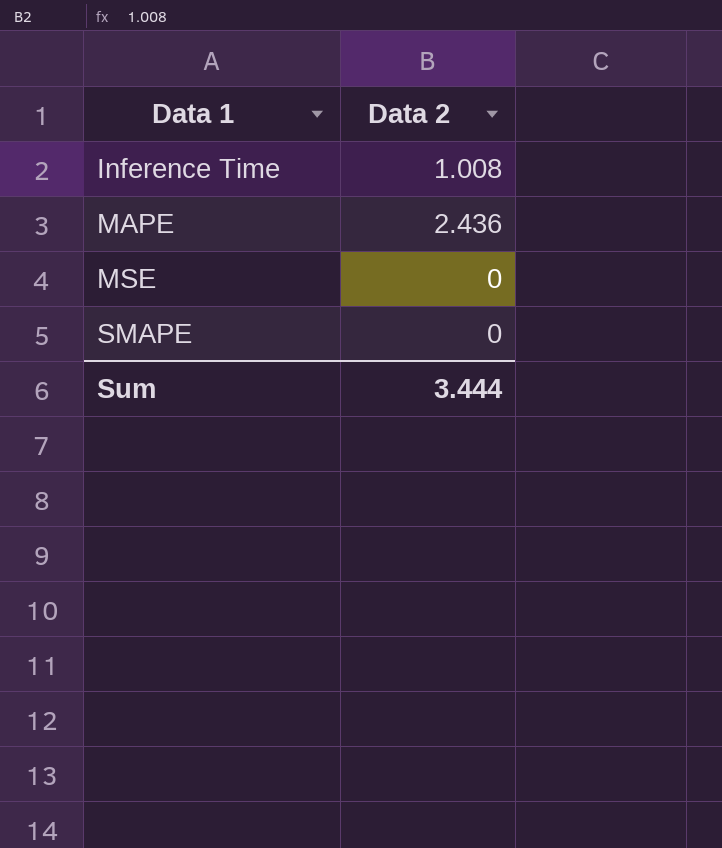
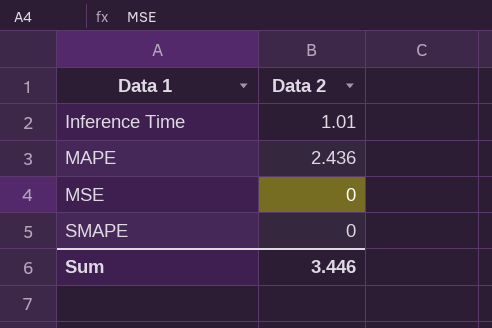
Inference Time | Data 2: 1.008 -> 1.01
Sum | Data 2: 3.444 -> 3.446

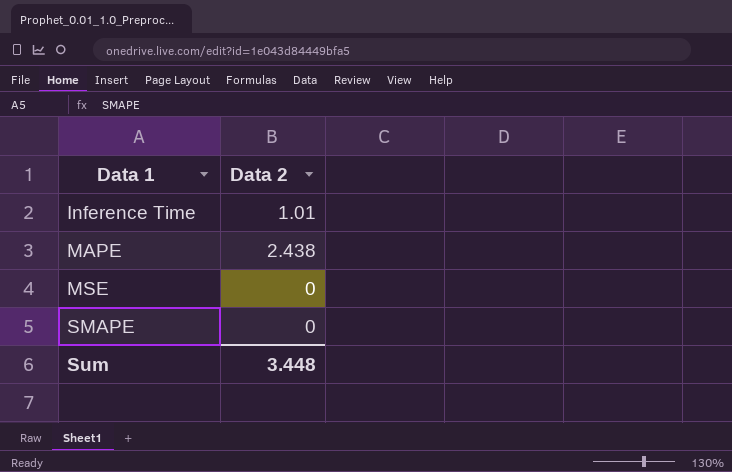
MAPE | Data 2: 2.436 -> 2.438
Sum | Data 2: 3.446 -> 3.448

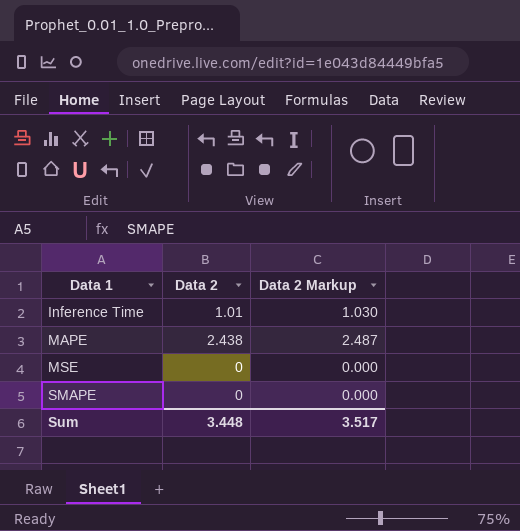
column Data 2 Markup | formula: none -> [Data 2] * 1.02

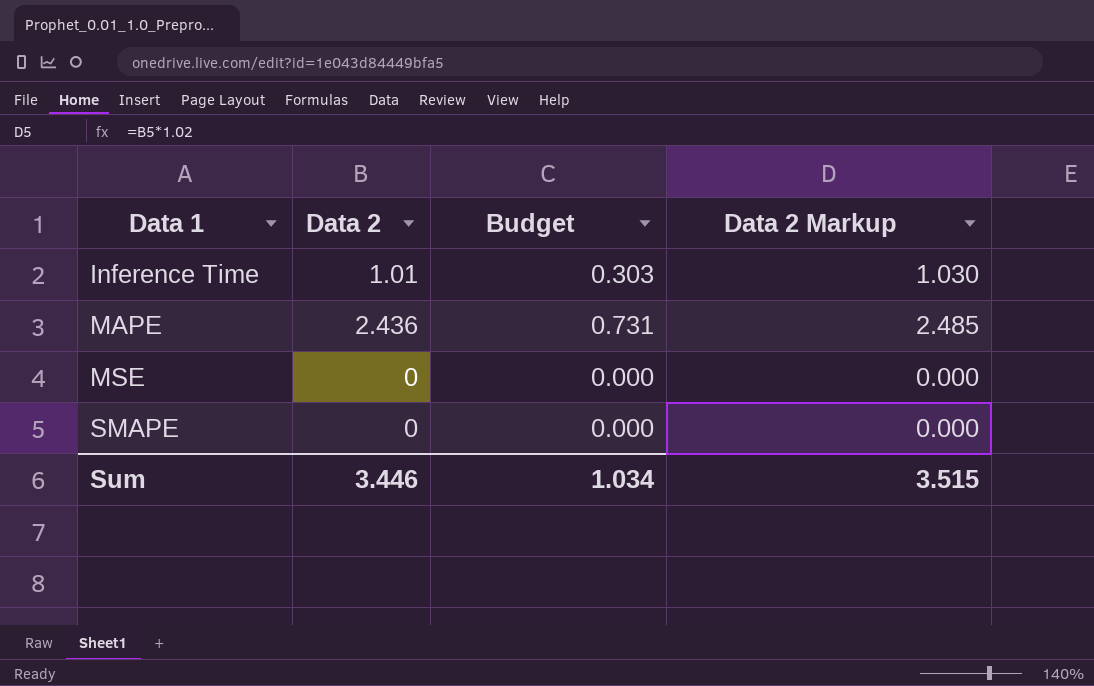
column Budget | formula: none -> [Data 2] * 0.3
MAPE | Data 2: 2.438 -> 2.436
MAPE | Data 2 Markup: 2.487 -> 2.485
Sum | Data 2: 3.448 -> 3.446
Sum | Data 2 Markup: 3.517 -> 3.515

